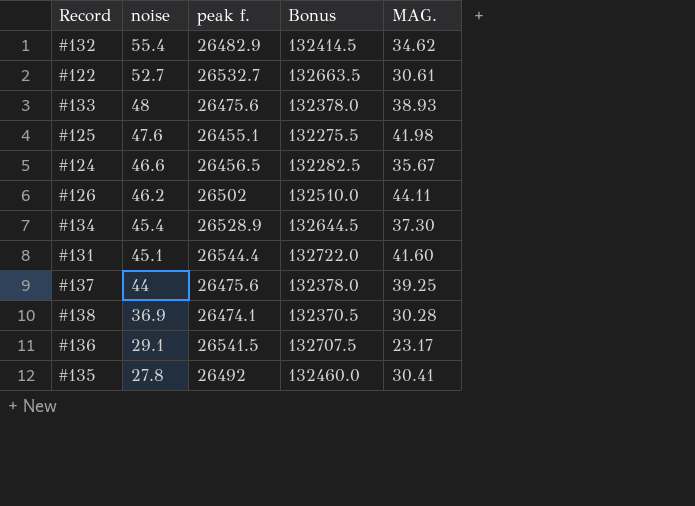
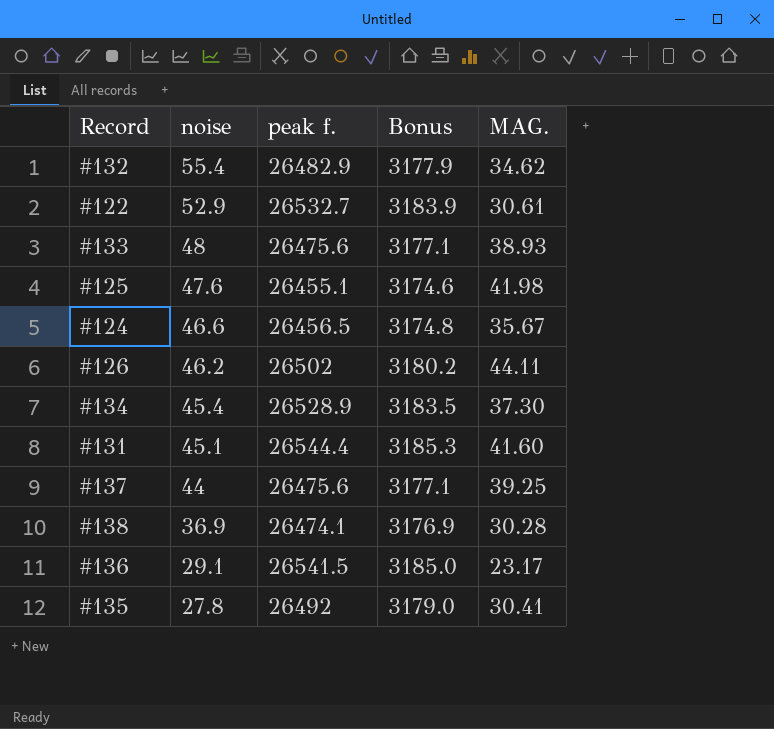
column Bonus | formula: [peak f.] * 5 -> [peak f.] * 0.12
#122 | noise: 52.7 -> 52.9

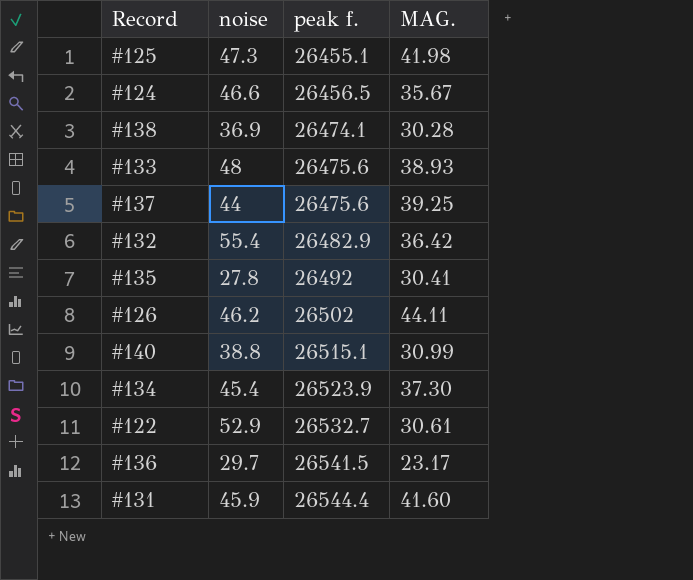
row order: noise descending -> peak f. ascending
column Bonus | formula: [peak f.] * 0.12 -> none
#125 | noise: 47.6 -> 47.3
#132 | MAG.: 34.62 -> 36.42
row #140: none -> 38.8 | 26515.1 | 30.99
#134 | peak f.: 26528.9 -> 26523.9
#136 | noise: 29.1 -> 29.7
#131 | noise: 45.1 -> 45.9

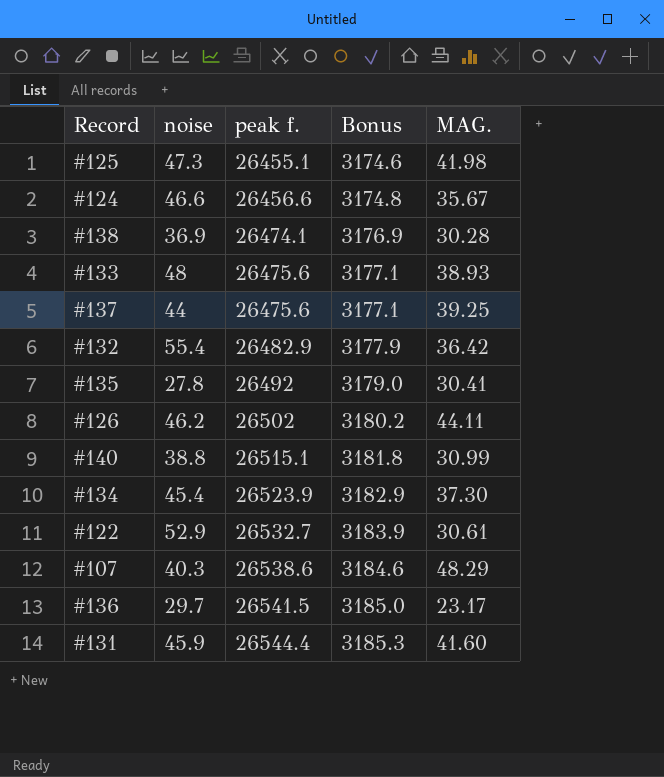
column Bonus | formula: none -> [peak f.] * 0.12
#124 | peak f.: 26456.5 -> 26456.6
row #107: none -> 40.3 | 26538.6 | 3184.6 | 48.29

